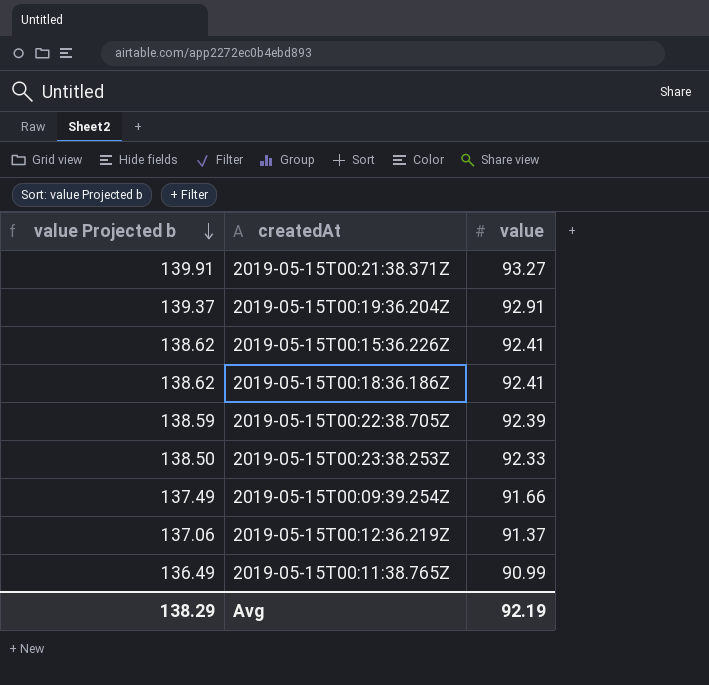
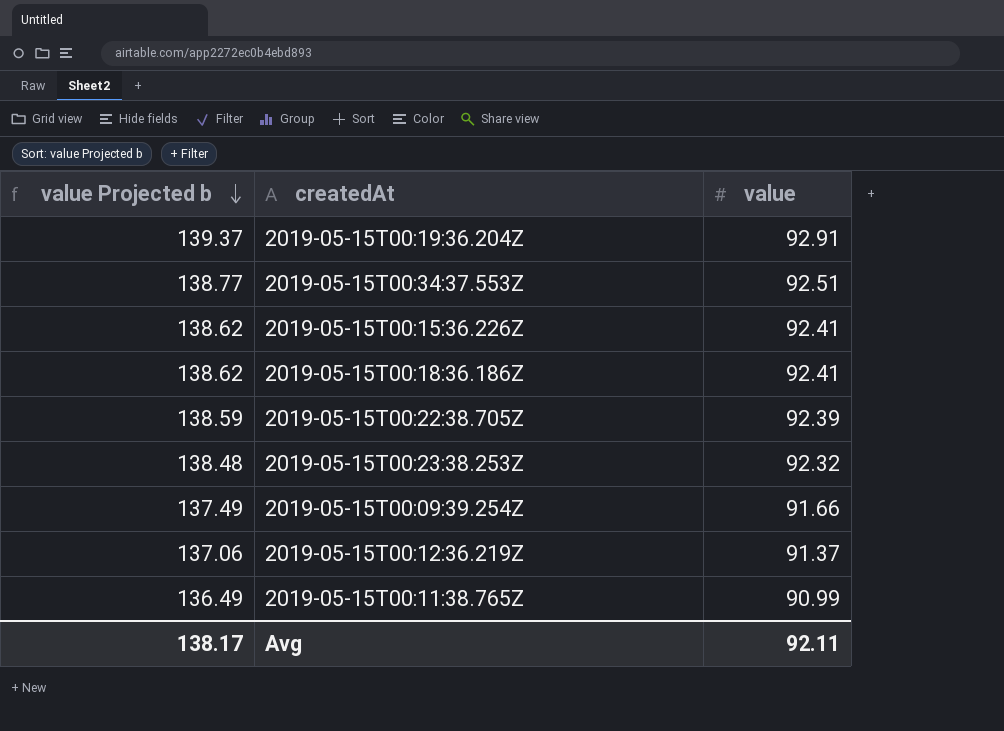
row 2019-05-15T00:21:38.371Z: 139.91 | 93.27 -> none
row 2019-05-15T00:34:37.553Z: none -> 138.77 | 92.51
2019-05-15T00:23:38.253Z | value Projected b: 138.50 -> 138.48
2019-05-15T00:23:38.253Z | value: 92.33 -> 92.32
Avg | value Projected b: 138.29 -> 138.17
Avg | value: 92.19 -> 92.11

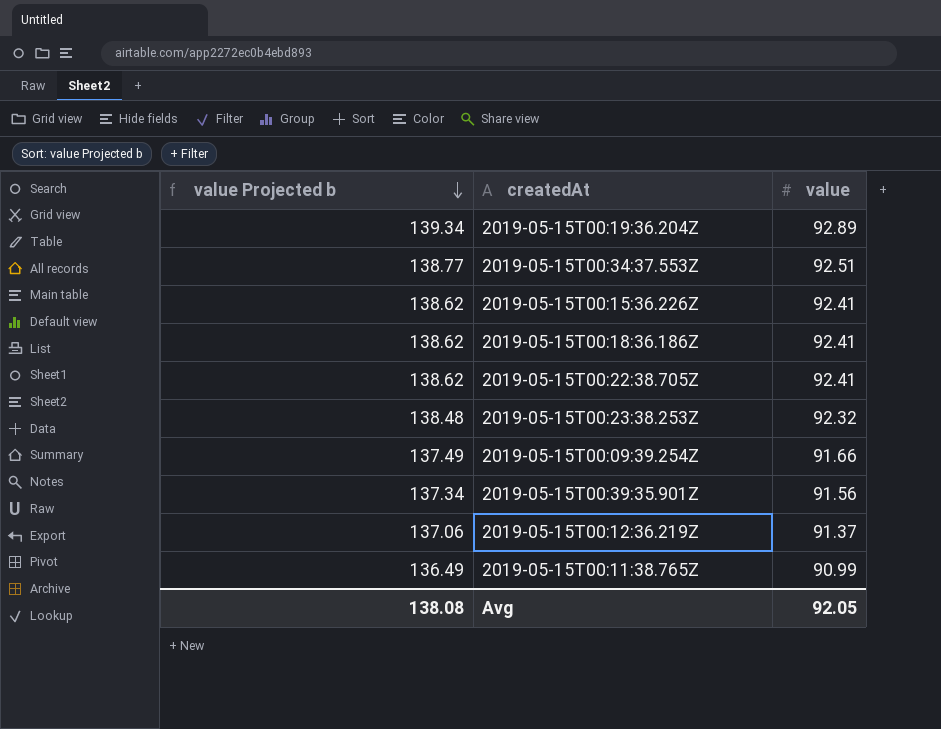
2019-05-15T00:19:36.204Z | value Projected b: 139.37 -> 139.34
2019-05-15T00:19:36.204Z | value: 92.91 -> 92.89
2019-05-15T00:22:38.705Z | value Projected b: 138.59 -> 138.62
2019-05-15T00:22:38.705Z | value: 92.39 -> 92.41
row 2019-05-15T00:39:35.901Z: none -> 137.34 | 91.56
Avg | value Projected b: 138.17 -> 138.08
Avg | value: 92.11 -> 92.05

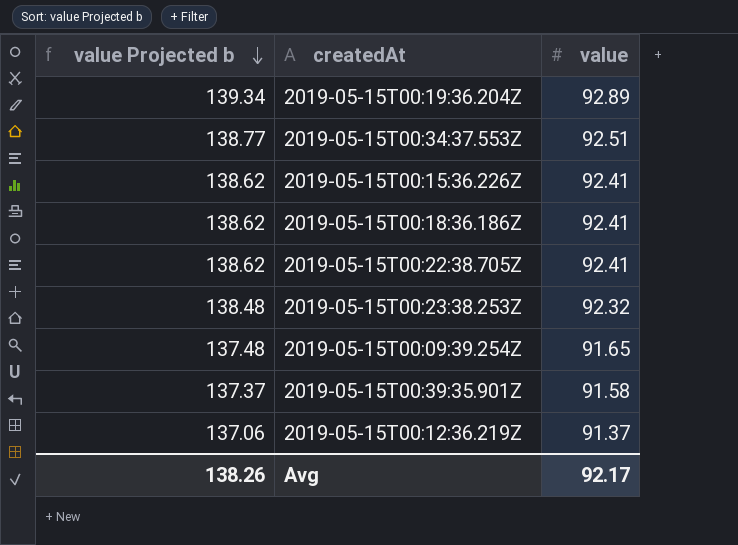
row 2019-05-15T00:11:38.765Z: 136.49 | 90.99 -> none
2019-05-15T00:09:39.254Z | value Projected b: 137.49 -> 137.48
2019-05-15T00:09:39.254Z | value: 91.66 -> 91.65
2019-05-15T00:39:35.901Z | value Projected b: 137.34 -> 137.37
2019-05-15T00:39:35.901Z | value: 91.56 -> 91.58
Avg | value Projected b: 138.08 -> 138.26
Avg | value: 92.05 -> 92.17

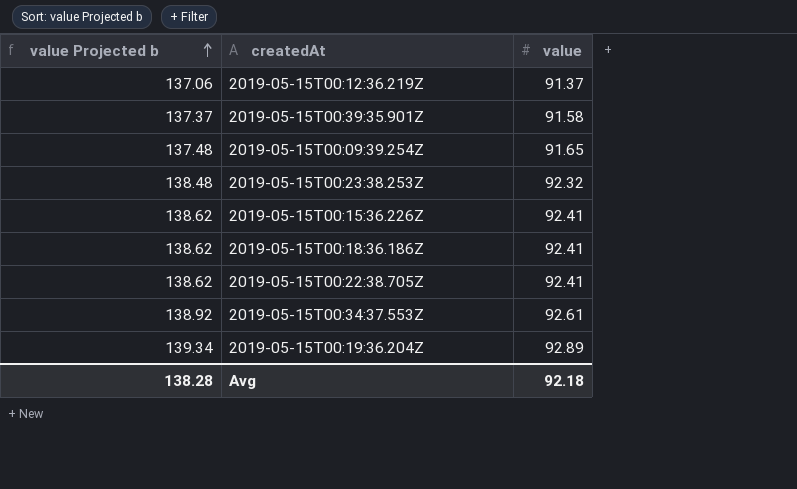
row order: value Projected b descending -> value Projected b ascending
2019-05-15T00:34:37.553Z | value Projected b: 138.77 -> 138.92
2019-05-15T00:34:37.553Z | value: 92.51 -> 92.61
Avg | value Projected b: 138.26 -> 138.28
Avg | value: 92.17 -> 92.18

